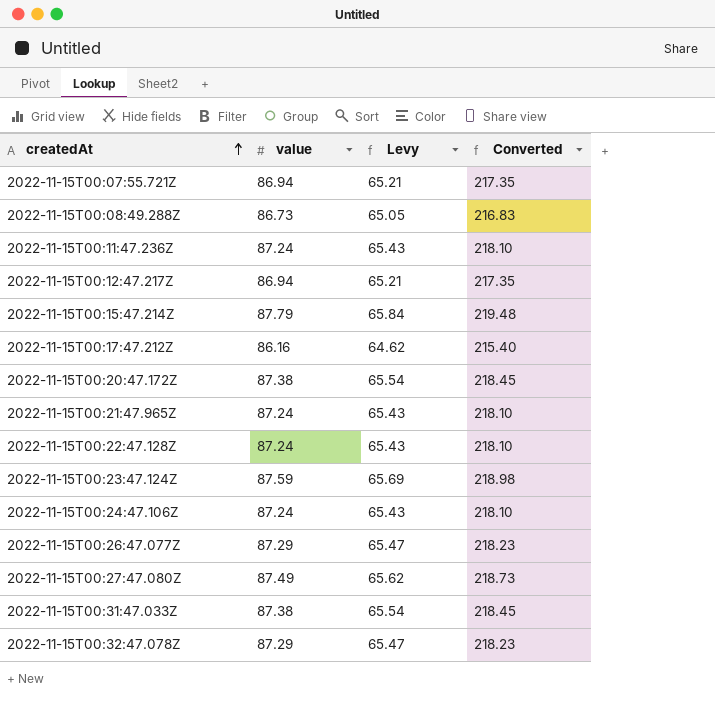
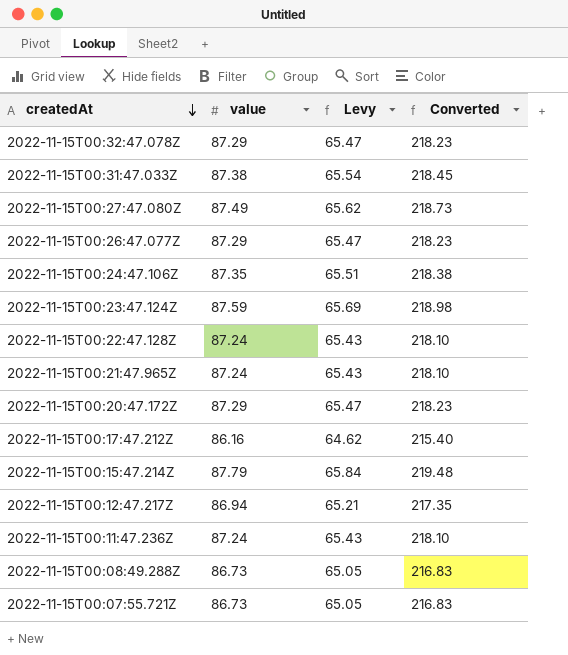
row order: createdAt ascending -> createdAt descending
2022-11-15T00:24:47.106Z | value: 87.24 -> 87.35
2022-11-15T00:24:47.106Z | Levy: 65.43 -> 65.51
2022-11-15T00:24:47.106Z | Converted: 218.10 -> 218.38
2022-11-15T00:20:47.172Z | value: 87.38 -> 87.29
2022-11-15T00:20:47.172Z | Levy: 65.54 -> 65.47
2022-11-15T00:20:47.172Z | Converted: 218.45 -> 218.23
2022-11-15T00:07:55.721Z | value: 86.94 -> 86.73
2022-11-15T00:07:55.721Z | Levy: 65.21 -> 65.05
2022-11-15T00:07:55.721Z | Converted: 217.35 -> 216.83

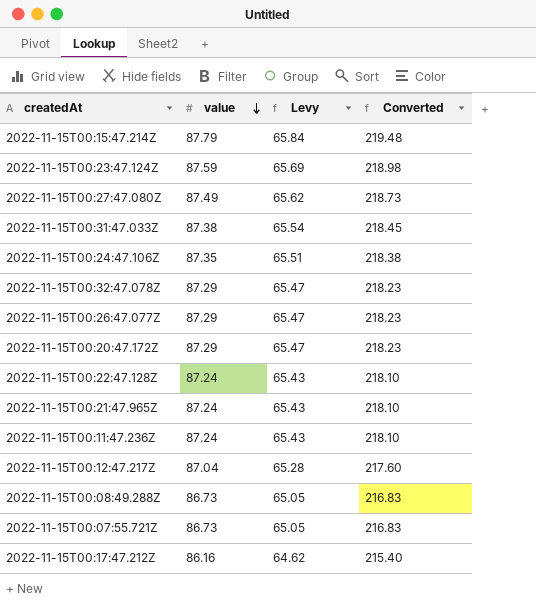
row order: createdAt descending -> value descending
2022-11-15T00:12:47.217Z | value: 86.94 -> 87.04
2022-11-15T00:12:47.217Z | Levy: 65.21 -> 65.28
2022-11-15T00:12:47.217Z | Converted: 217.35 -> 217.60

